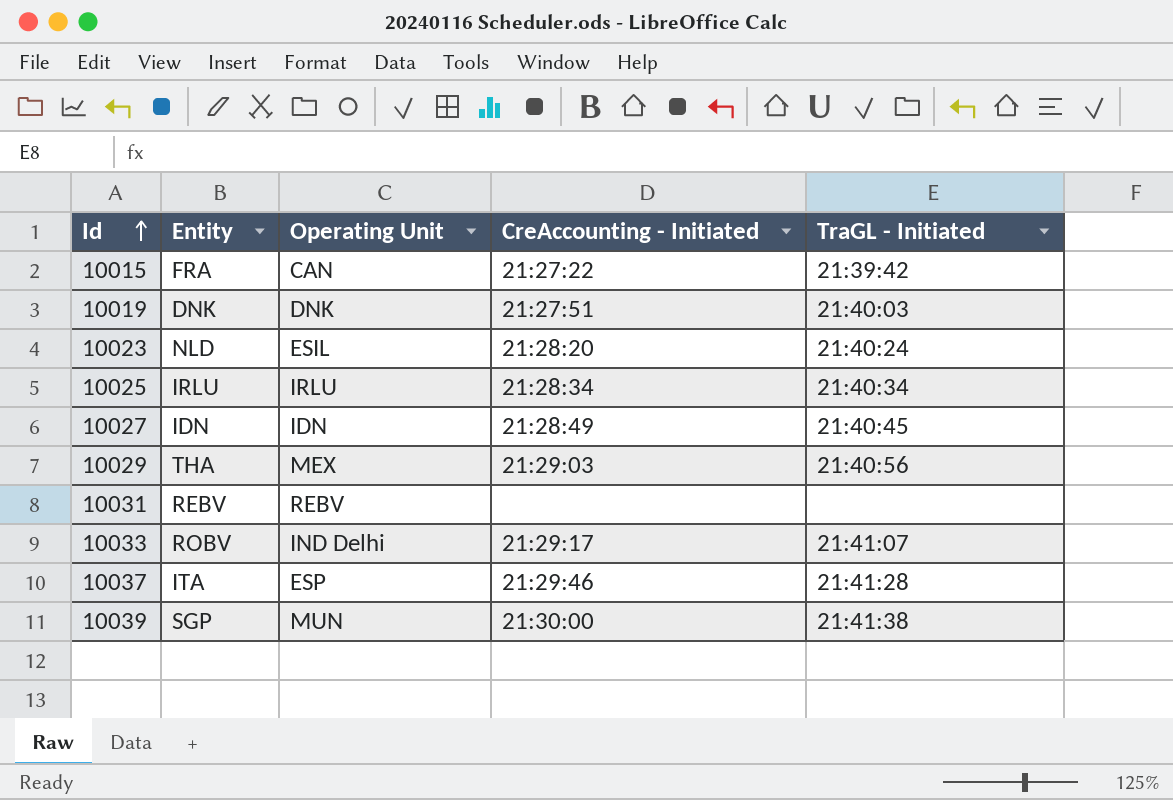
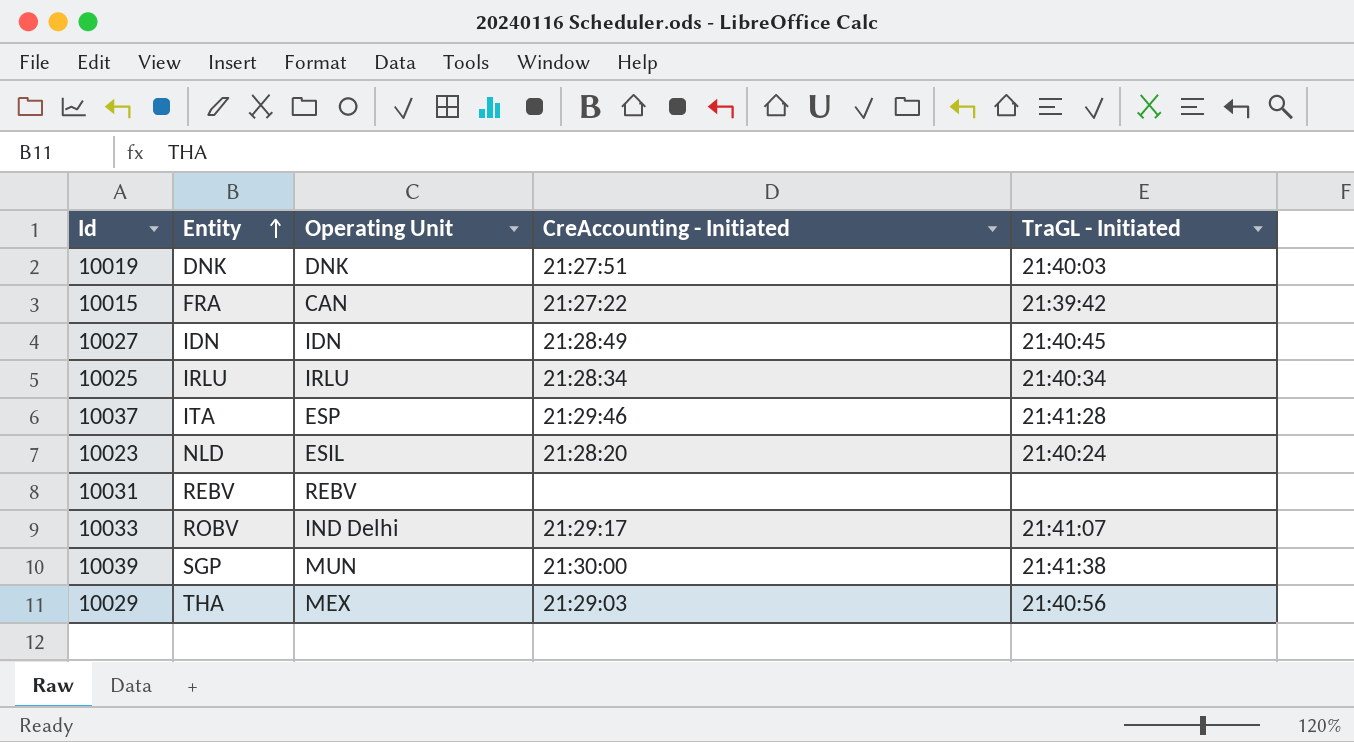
row order: Id ascending -> Entity ascending

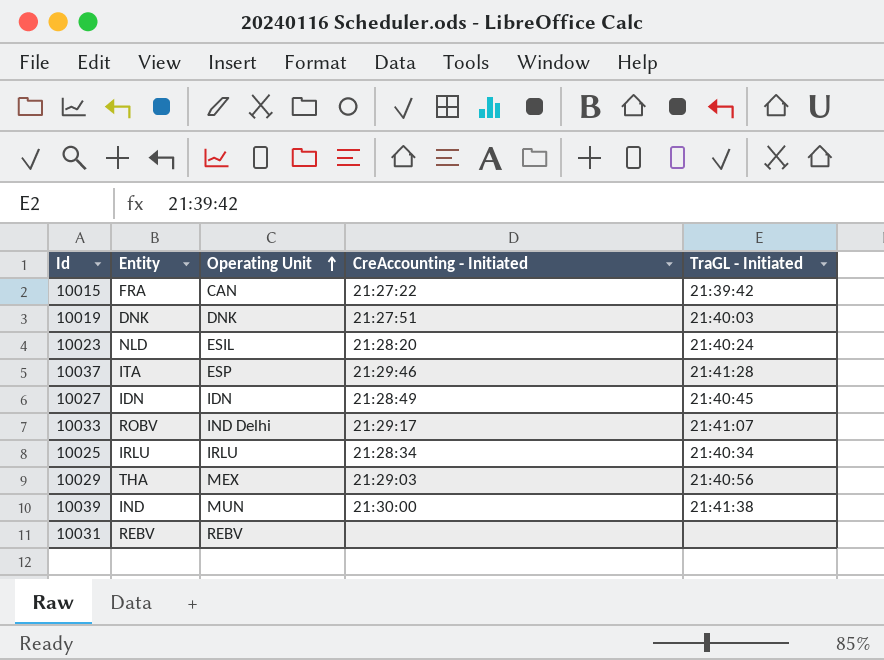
row order: Entity ascending -> Operating Unit ascending
10039 | Entity: SGP -> IND

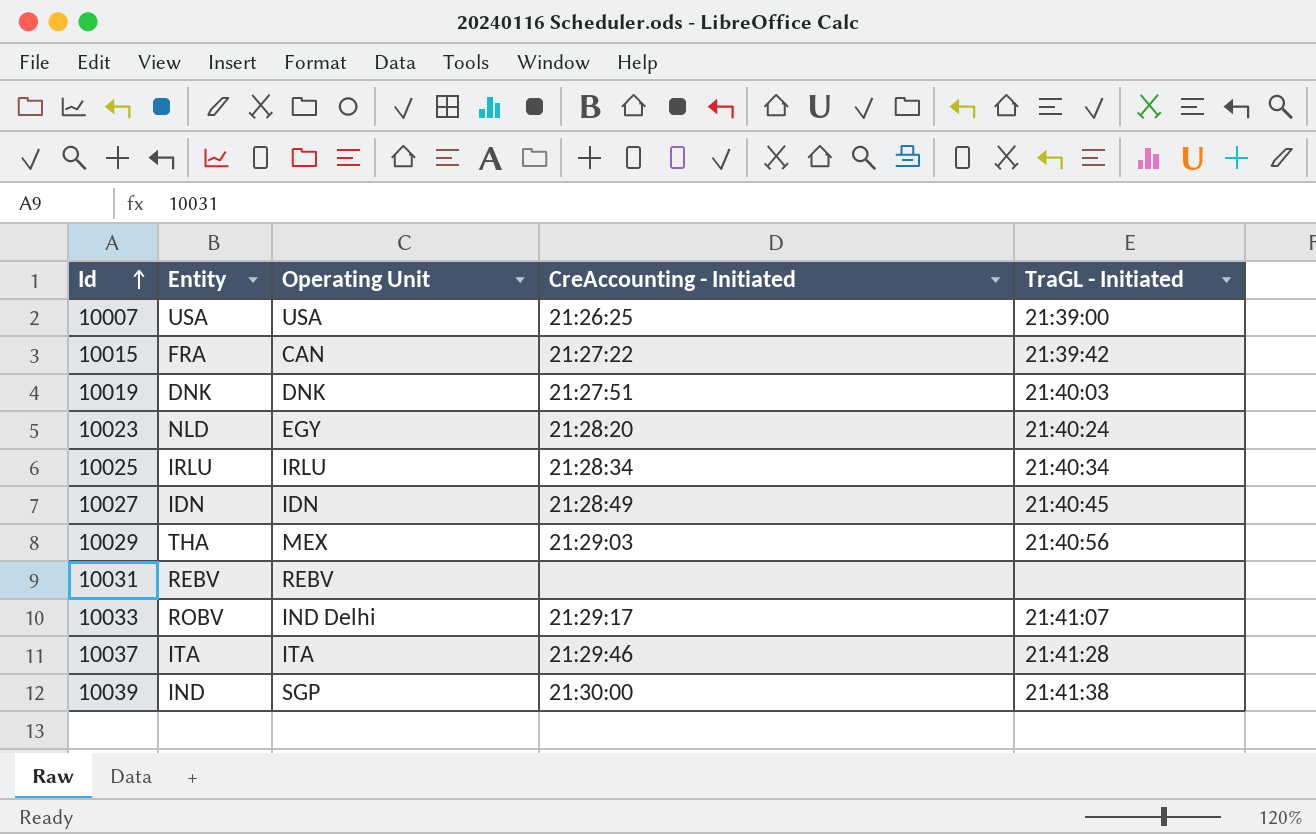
row order: Operating Unit ascending -> Id ascending
row 10007: none -> USA | USA | 21:26:25 | 21:39:00
10023 | Operating Unit: ESIL -> EGY
10037 | Operating Unit: ESP -> ITA
10039 | Operating Unit: MUN -> SGP

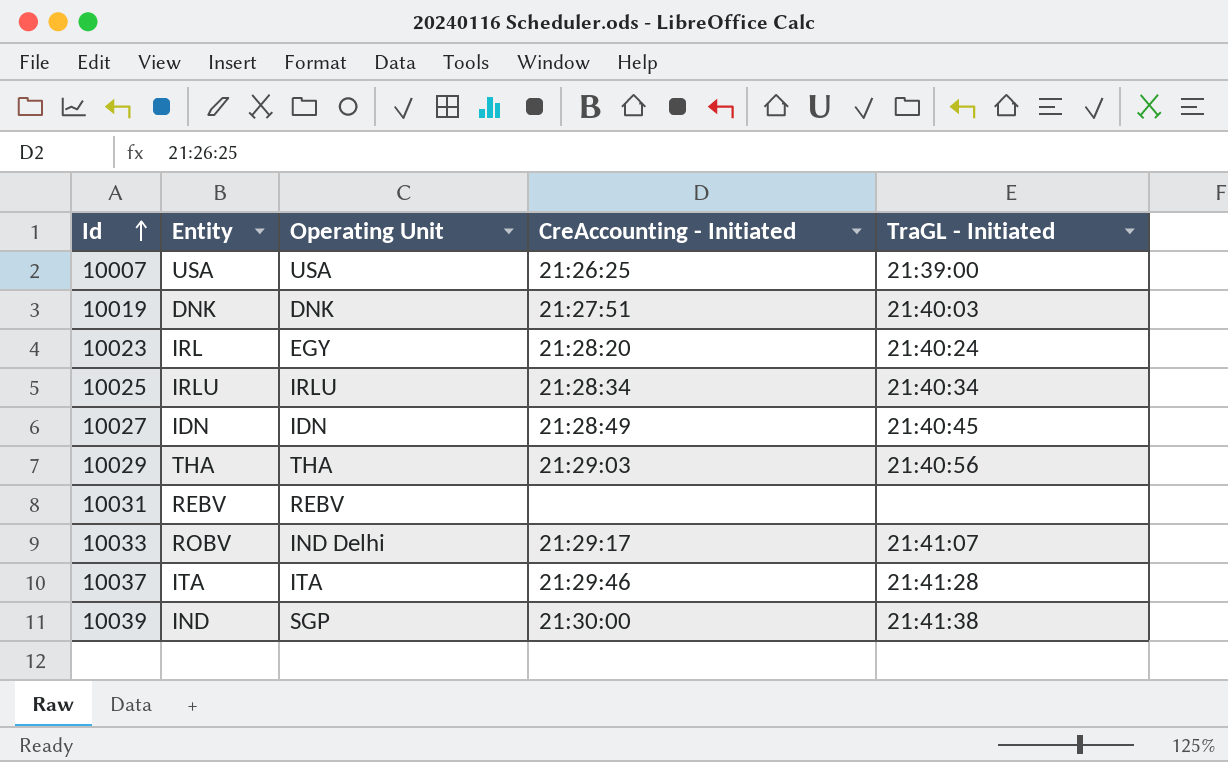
row 10015: FRA | CAN | 21:27:22 | 21:39:42 -> none
10023 | Entity: NLD -> IRL
10029 | Operating Unit: MEX -> THA

